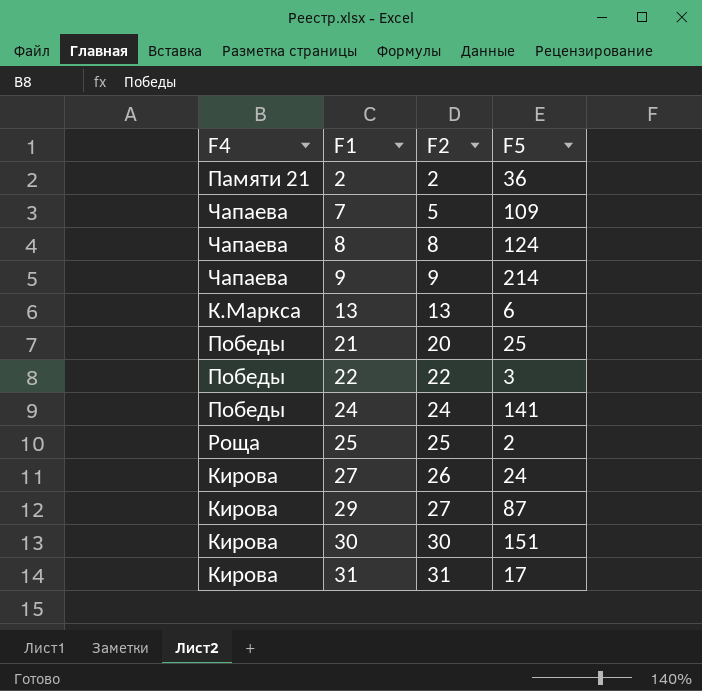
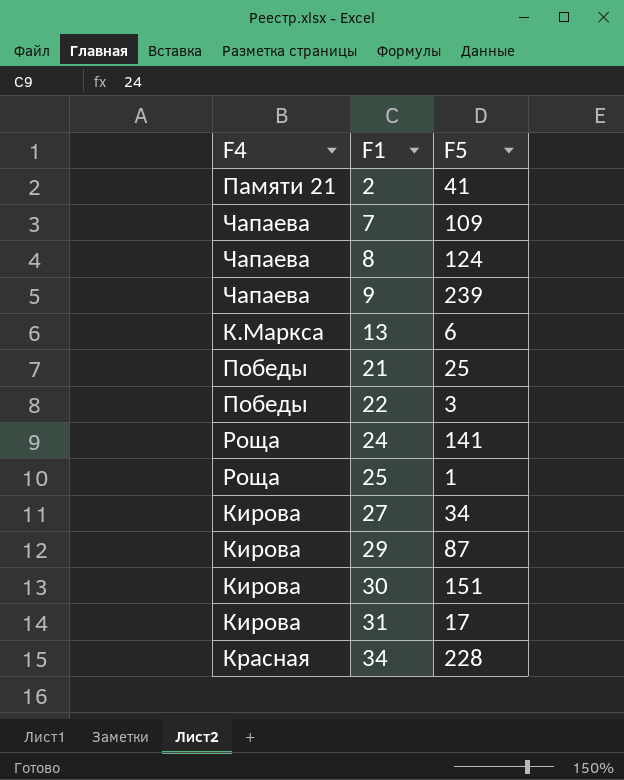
column F2 | position: 3 -> none
2 | F5: 36 -> 41
9 | F5: 214 -> 239
24 | F4: Победы -> Роща
25 | F5: 2 -> 1
27 | F5: 24 -> 34
row 34: none -> Красная | 228

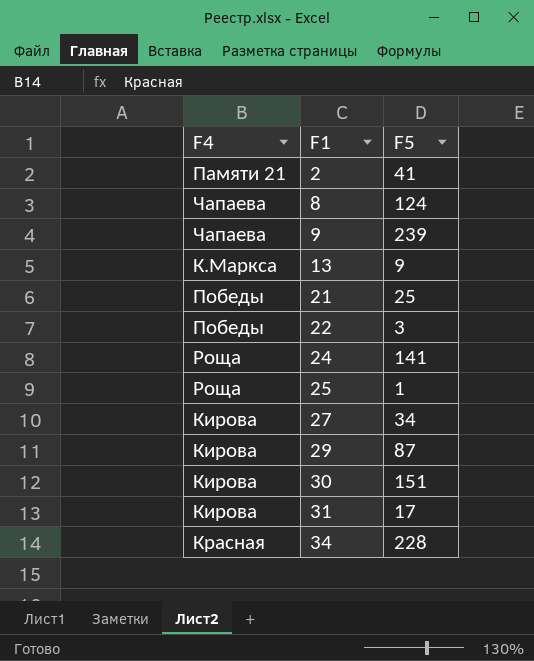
row 7: Чапаева | 109 -> none
13 | F5: 6 -> 9

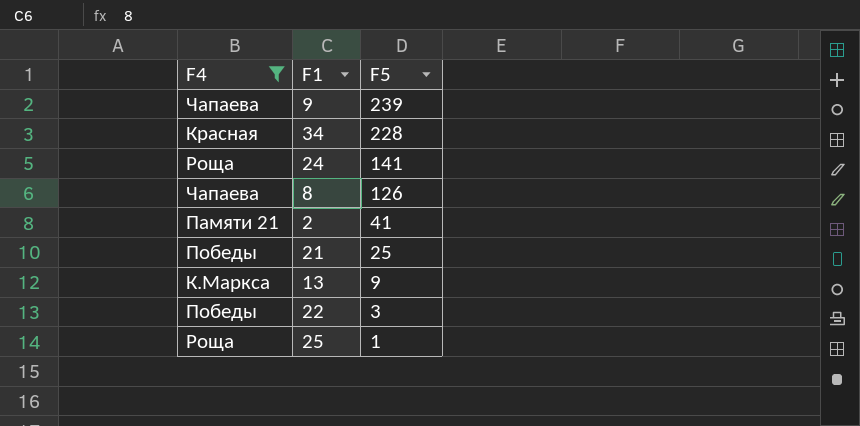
filter: none -> F4 != Кирова
row order: F1 ascending -> F5 descending
8 | F5: 124 -> 126

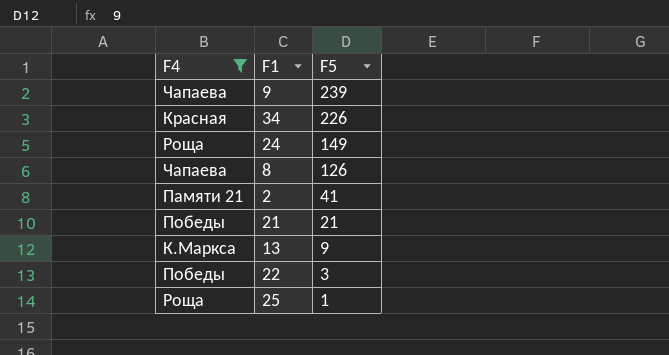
34 | F5: 228 -> 226
24 | F5: 141 -> 149
21 | F5: 25 -> 21

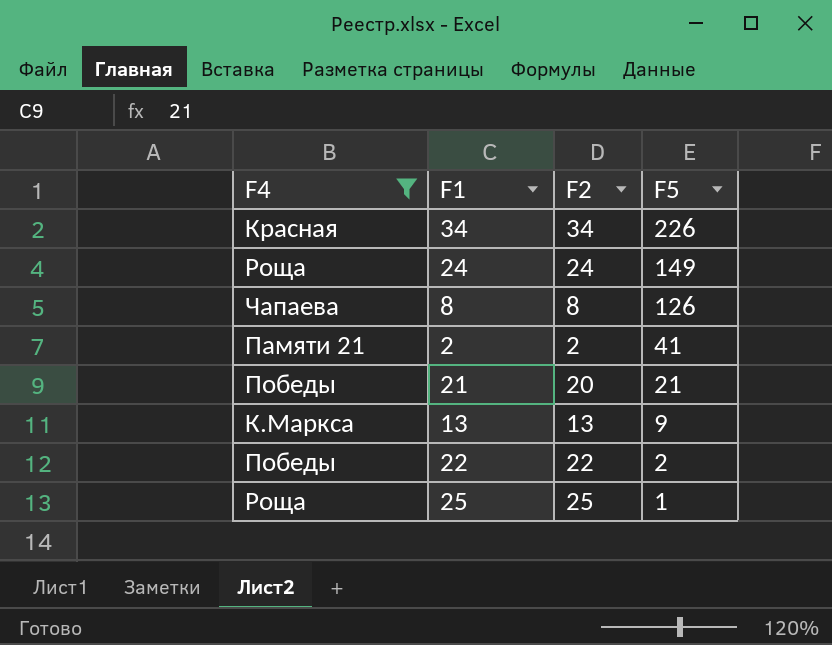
column F2 | position: none -> 3
row 9: Чапаева | 239 -> none
22 | F5: 3 -> 2

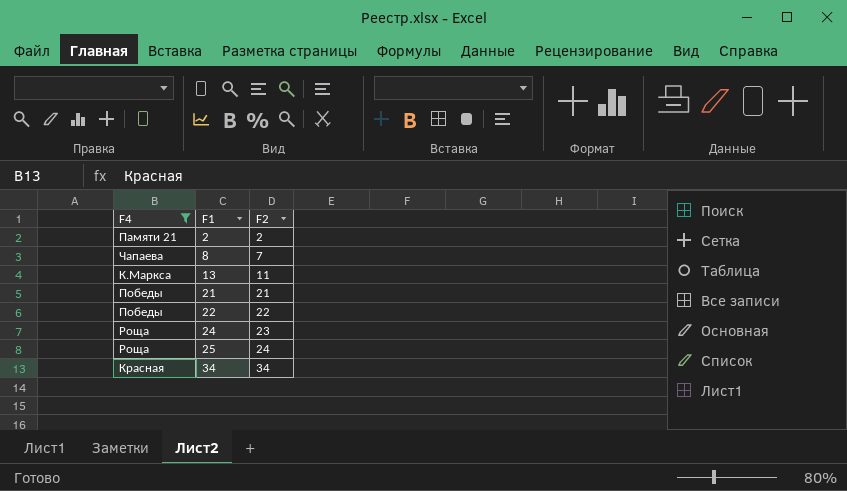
row order: F5 descending -> F1 ascending
column F5 | position: 4 -> none
8 | F2: 8 -> 7
13 | F2: 13 -> 11
21 | F2: 20 -> 21
24 | F2: 24 -> 23
25 | F2: 25 -> 24

